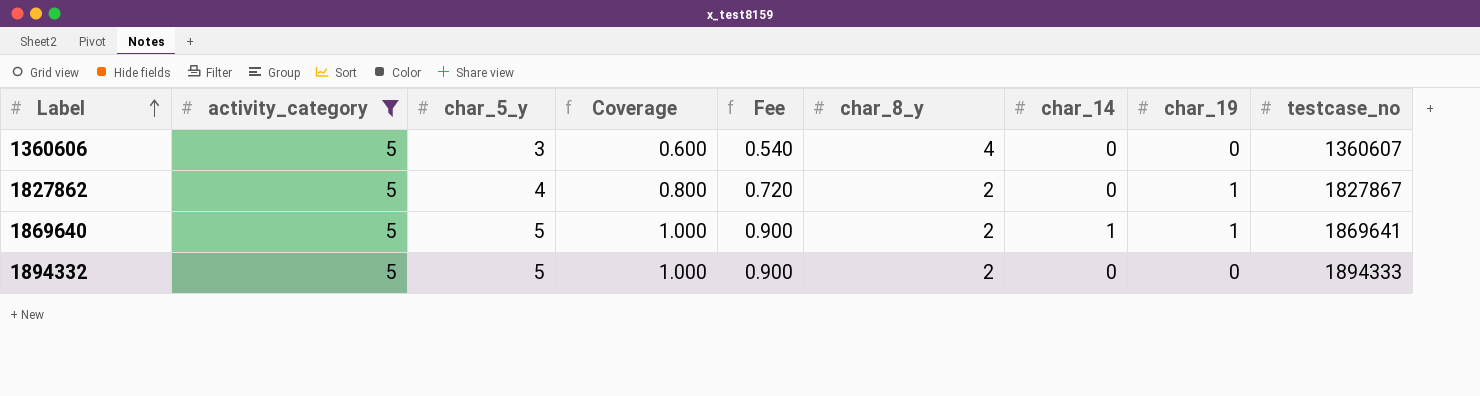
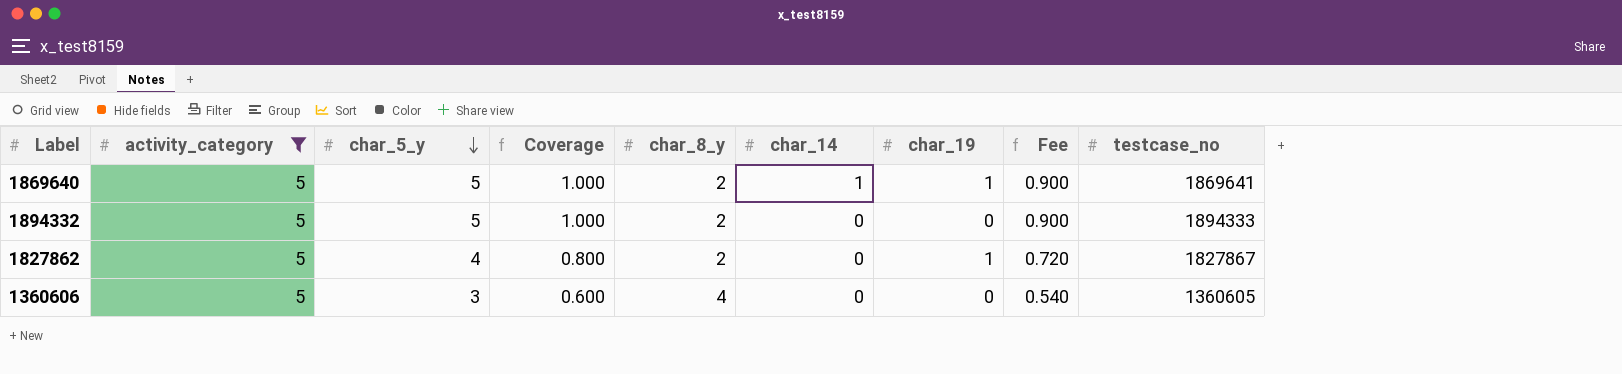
row order: Label ascending -> char_5_y descending
column Fee | position: 5 -> 8
1360606 | testcase_no: 1360607 -> 1360605

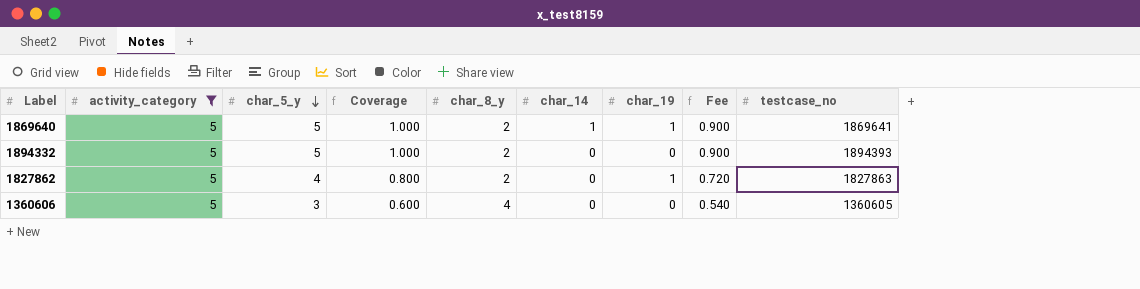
1894332 | testcase_no: 1894333 -> 1894393
1827862 | testcase_no: 1827867 -> 1827863

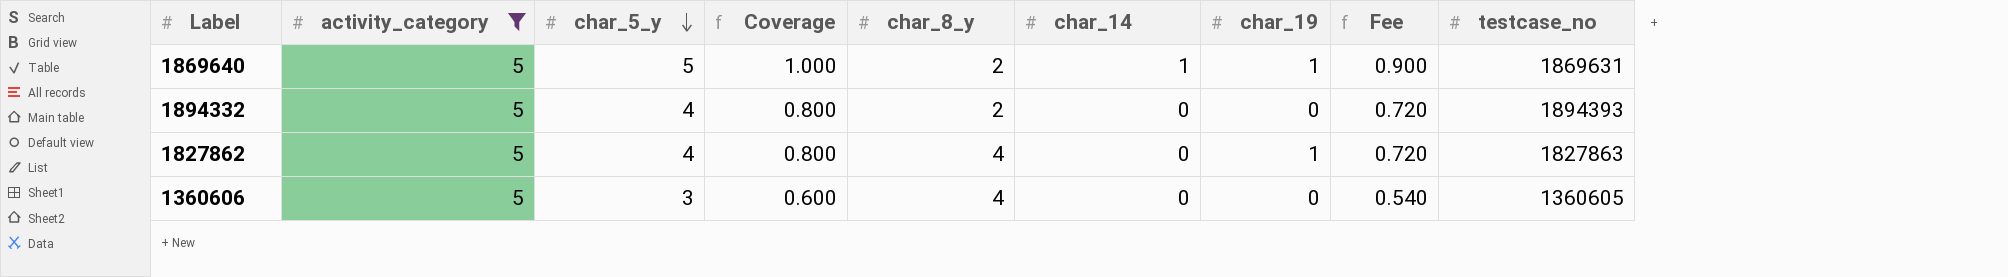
1869640 | testcase_no: 1869641 -> 1869631
1894332 | char_5_y: 5 -> 4
1894332 | Coverage: 1.000 -> 0.800
1894332 | Fee: 0.900 -> 0.720
1827862 | char_8_y: 2 -> 4

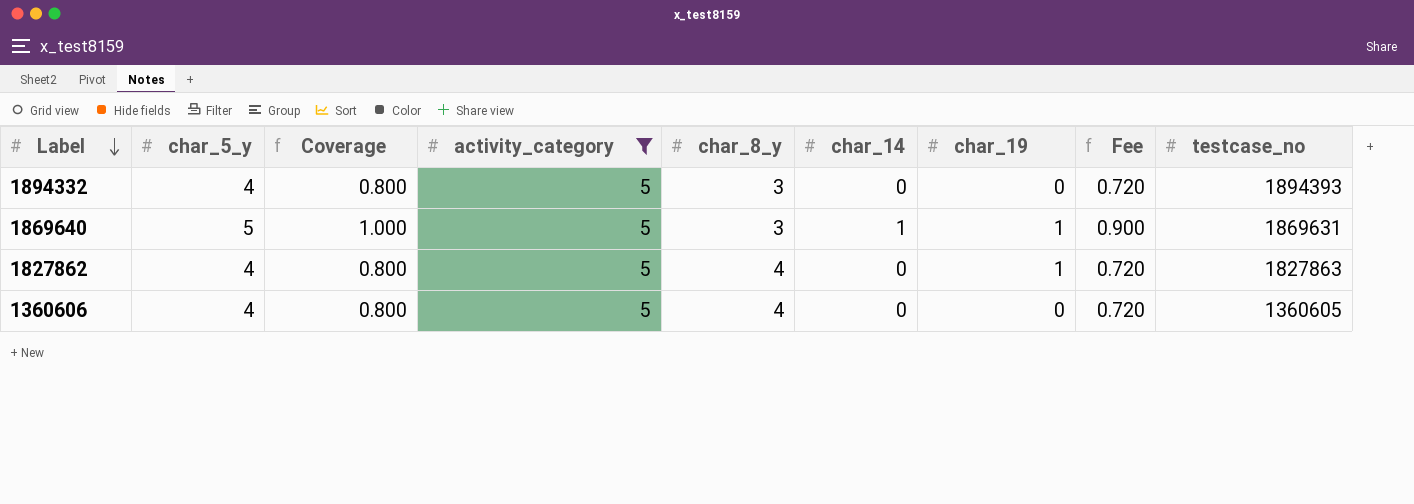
row order: char_5_y descending -> Label descending
column activity_category | position: 2 -> 4
1894332 | char_8_y: 2 -> 3
1869640 | char_8_y: 2 -> 3
1360606 | char_5_y: 3 -> 4
1360606 | Coverage: 0.600 -> 0.800
1360606 | Fee: 0.540 -> 0.720

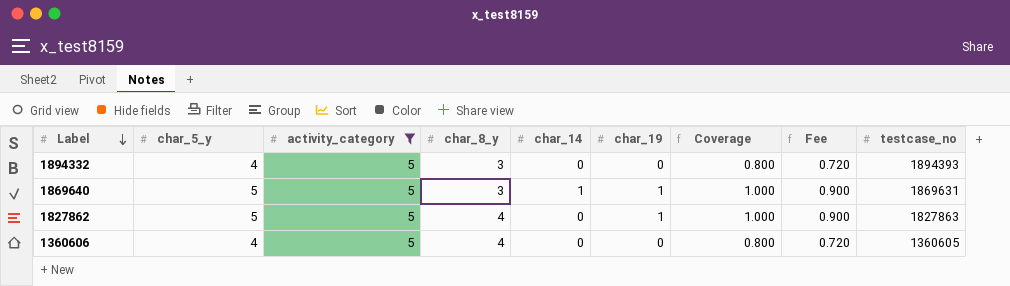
column Coverage | position: 3 -> 7
1827862 | char_5_y: 4 -> 5
1827862 | Coverage: 0.800 -> 1.000
1827862 | Fee: 0.720 -> 0.900

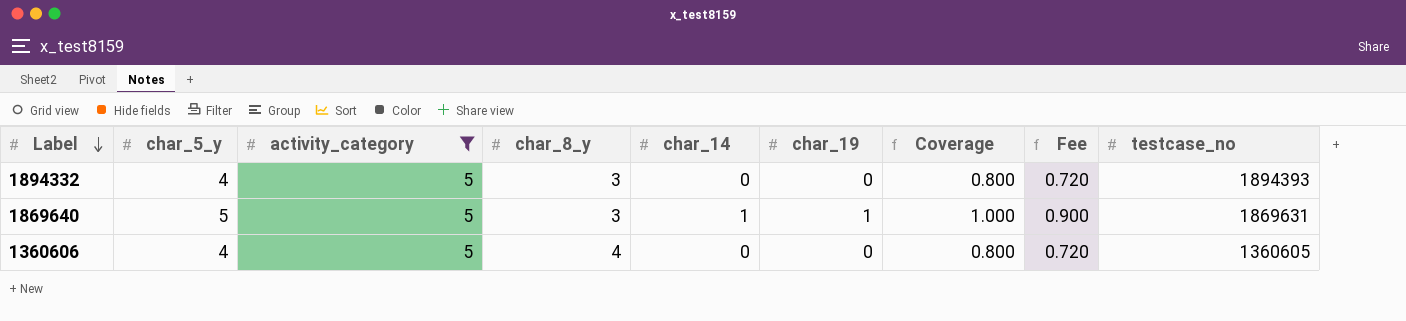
row 1827862: 5 | 5 | 4 | 0 | 1 | 1.000 | 0.900 | 1827863 -> none

